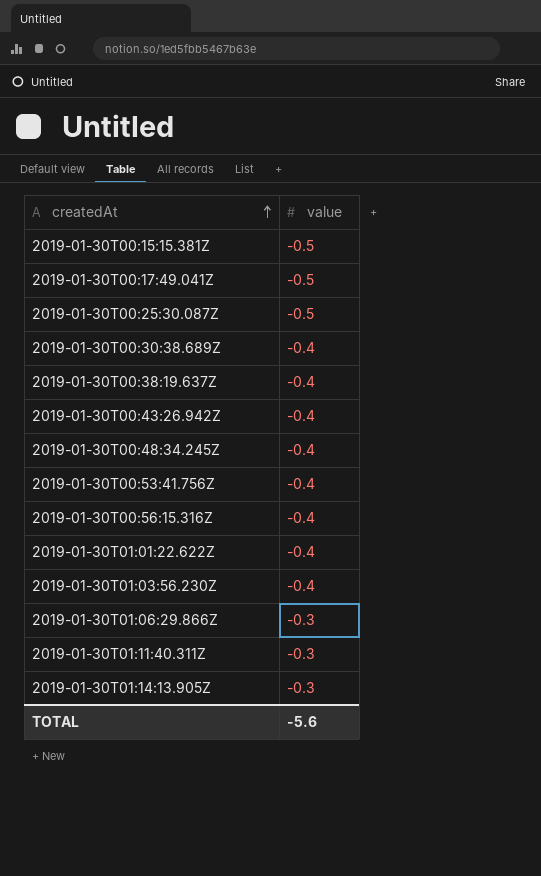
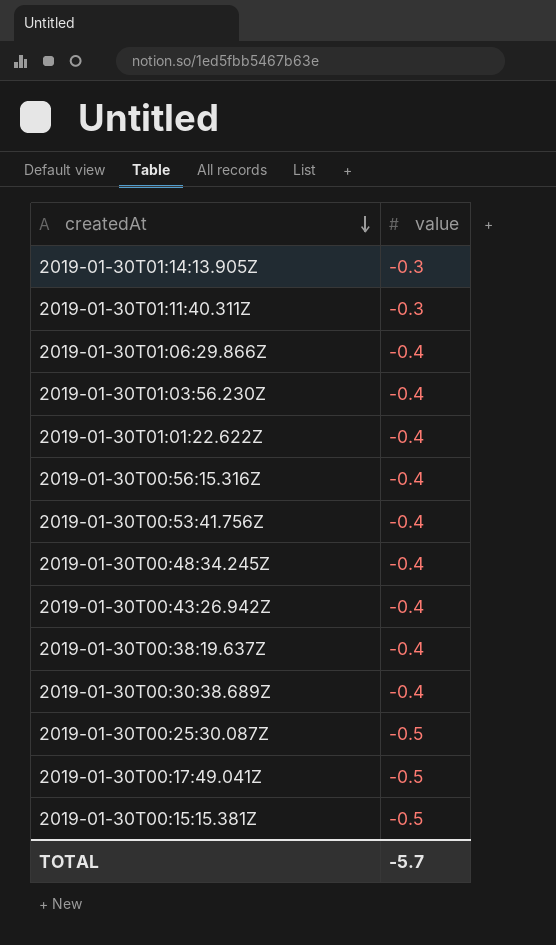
row order: createdAt ascending -> createdAt descending
2019-01-30T01:06:29.866Z | value: -0.3 -> -0.4
TOTAL | value: -5.6 -> -5.7

